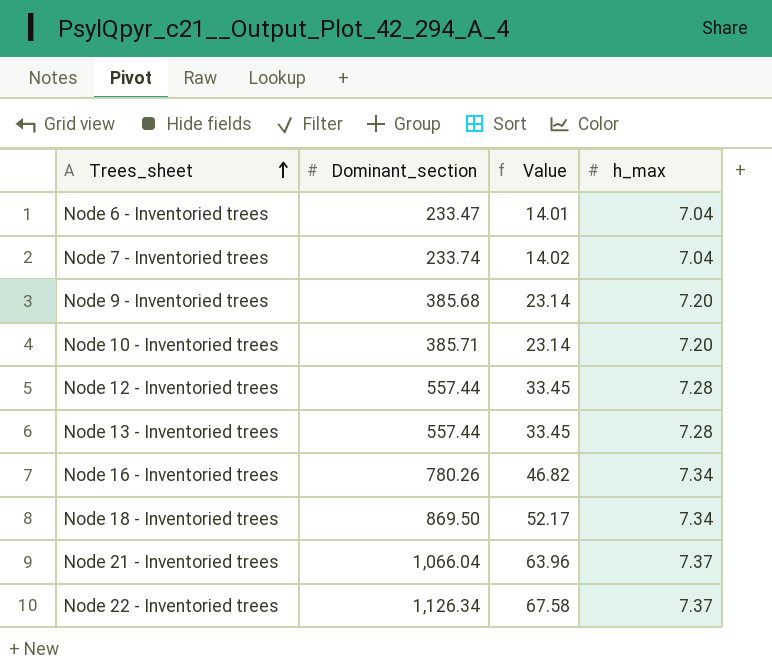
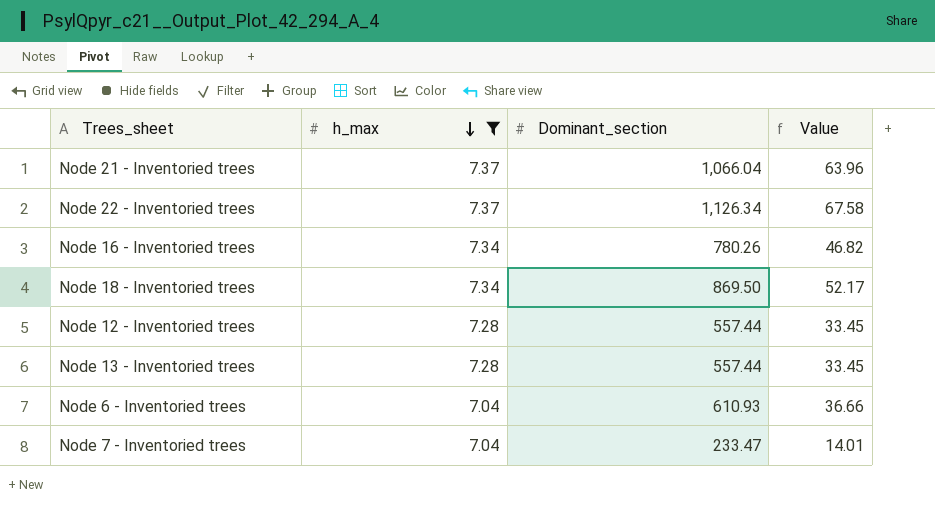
filter: none -> h_max != 7.20
row order: Trees_sheet ascending -> h_max descending
column h_max | position: 4 -> 2
Node 6 - Inventoried trees | Dominant_section: 233.47 -> 610.93
Node 6 - Inventoried trees | Value: 14.01 -> 36.66
Node 7 - Inventoried trees | Dominant_section: 233.74 -> 233.47
Node 7 - Inventoried trees | Value: 14.02 -> 14.01

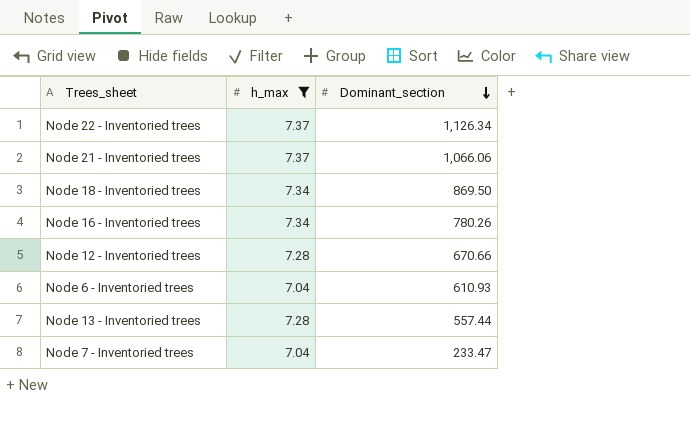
row order: h_max descending -> Dominant_section descending
column Value | formula: [Dominant_section] * 0.06 -> none
Node 21 - Inventoried trees | Dominant_section: 1,066.04 -> 1,066.06
Node 12 - Inventoried trees | Dominant_section: 557.44 -> 670.66

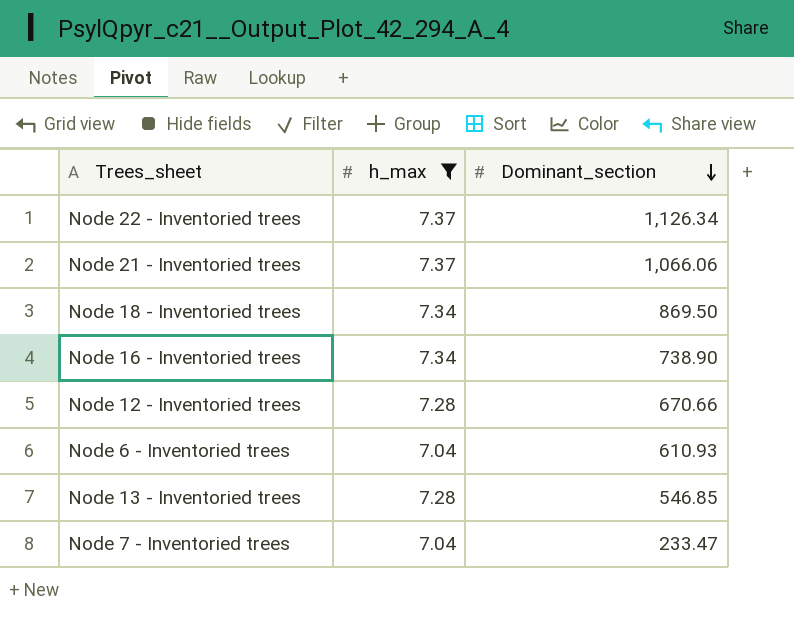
Node 16 - Inventoried trees | Dominant_section: 780.26 -> 738.90
Node 13 - Inventoried trees | Dominant_section: 557.44 -> 546.85

